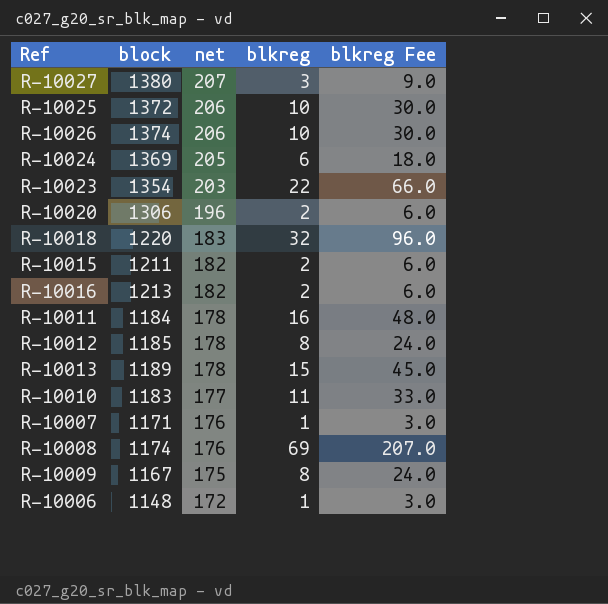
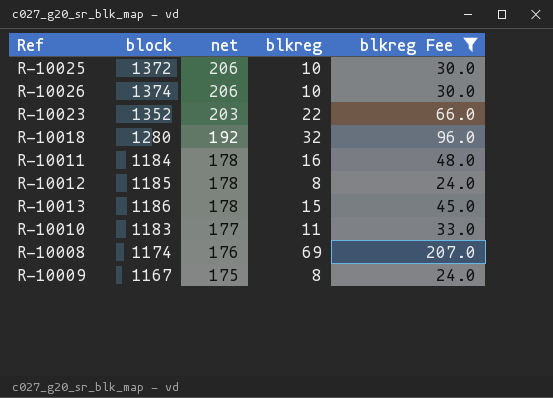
filter: none -> blkreg Fee >= 24.0
R-10023 | block: 1354 -> 1352
R-10018 | block: 1220 -> 1280
R-10018 | net: 183 -> 192
R-10013 | block: 1189 -> 1186

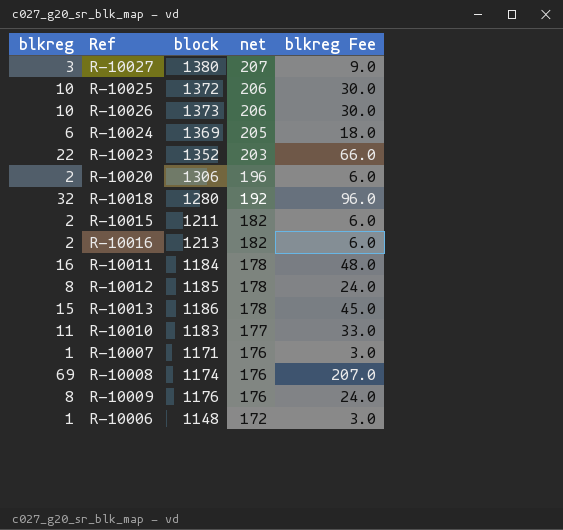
filter: blkreg Fee >= 24.0 -> none
column blkreg | position: 4 -> 1
R-10026 | block: 1374 -> 1373
R-10009 | block: 1167 -> 1176
R-10009 | net: 175 -> 176

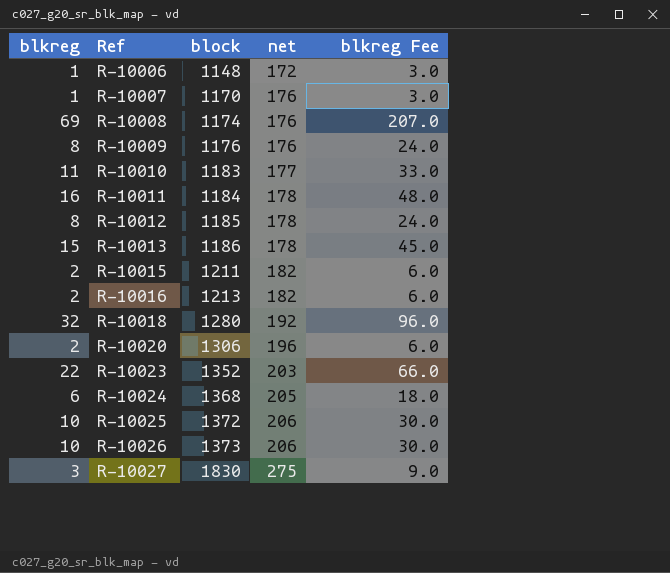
row order: net descending -> Ref ascending
R-10007 | block: 1171 -> 1170
R-10024 | block: 1369 -> 1368
R-10027 | block: 1380 -> 1830
R-10027 | net: 207 -> 275

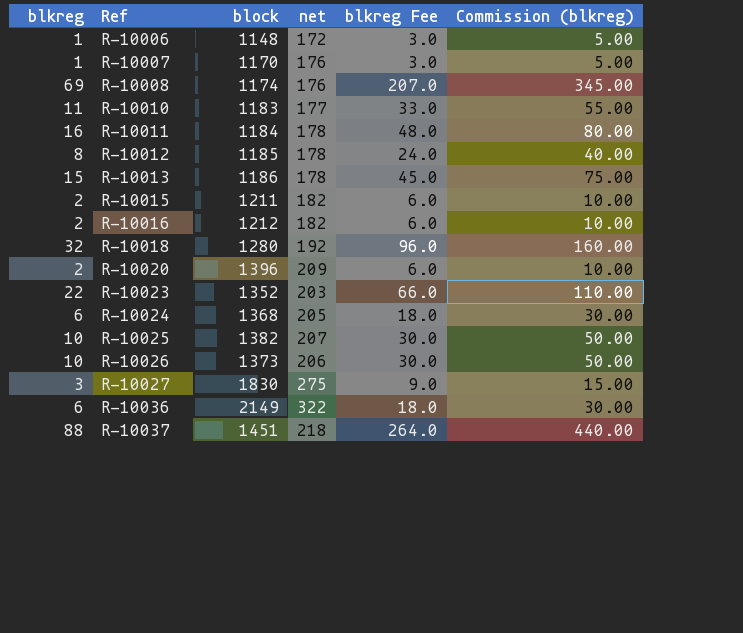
column Commission (blkreg) | formula: none -> [blkreg] * 5
row R-10009: 8 | 1176 | 176 | 24.0 -> none
R-10016 | block: 1213 -> 1212
R-10020 | block: 1306 -> 1396
R-10020 | net: 196 -> 209
R-10025 | block: 1372 -> 1382
R-10025 | net: 206 -> 207
row R-10036: none -> 6 | 2149 | 322 | 18.0 | 30.00
row R-10037: none -> 88 | 1451 | 218 | 264.0 | 440.00

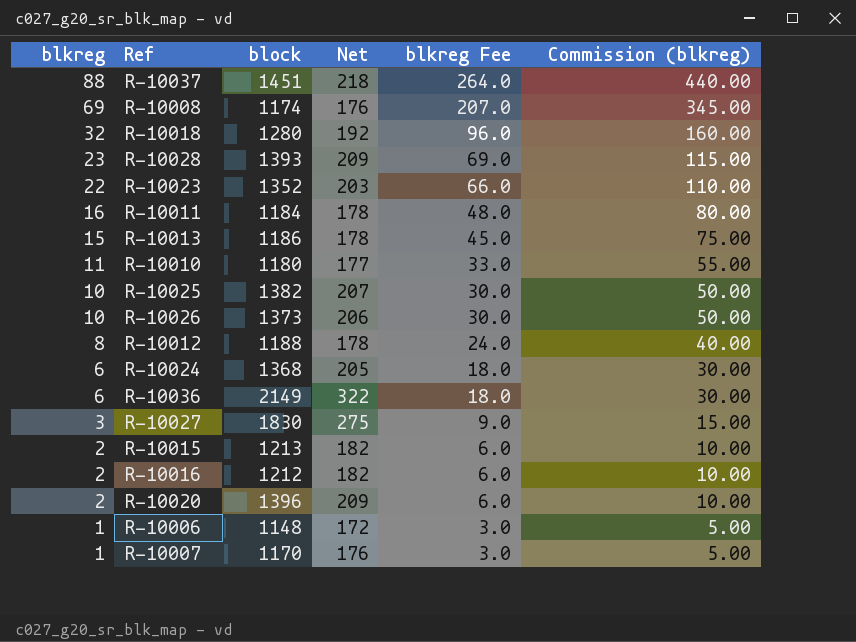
row order: Ref ascending -> blkreg descending
column name: net -> Net
row R-10028: none -> 23 | 1393 | 209 | 69.0 | 115.00
R-10010 | block: 1183 -> 1180
R-10012 | block: 1185 -> 1188
R-10015 | block: 1211 -> 1213

